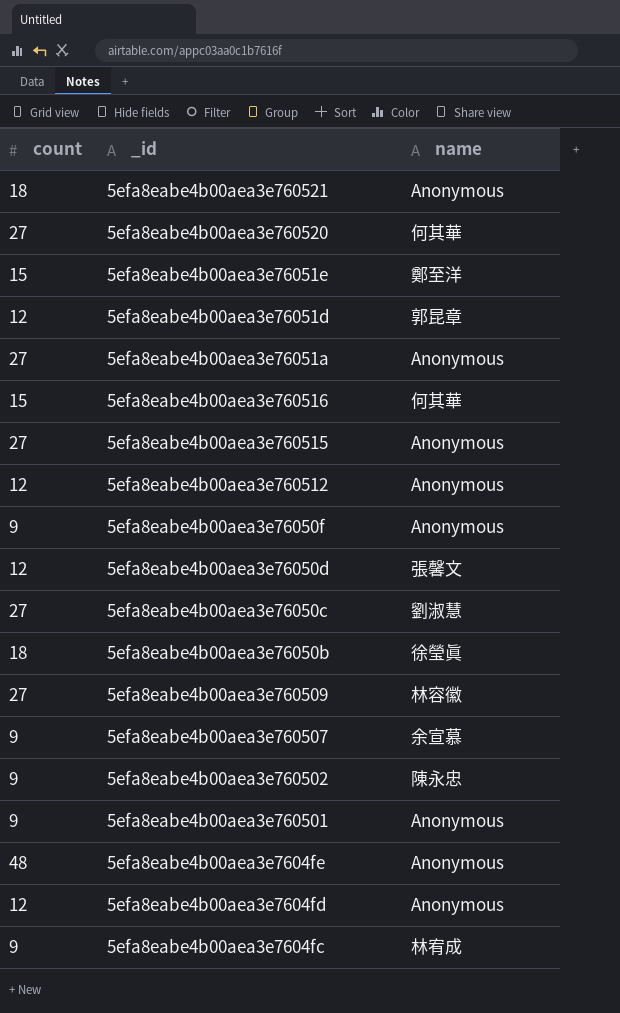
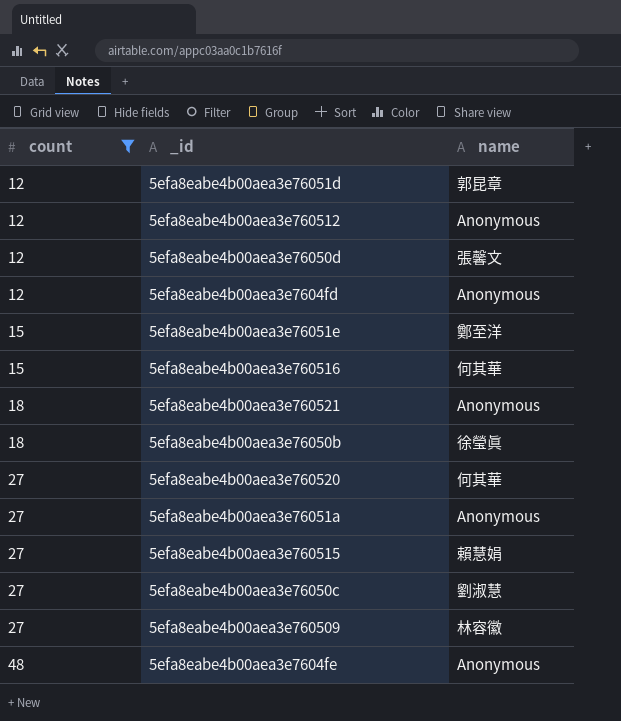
filter: none -> count != 9
row order: none -> count ascending
5efa8eabe4b00aea3e760515 | name: Anonymous -> 賴慧娟

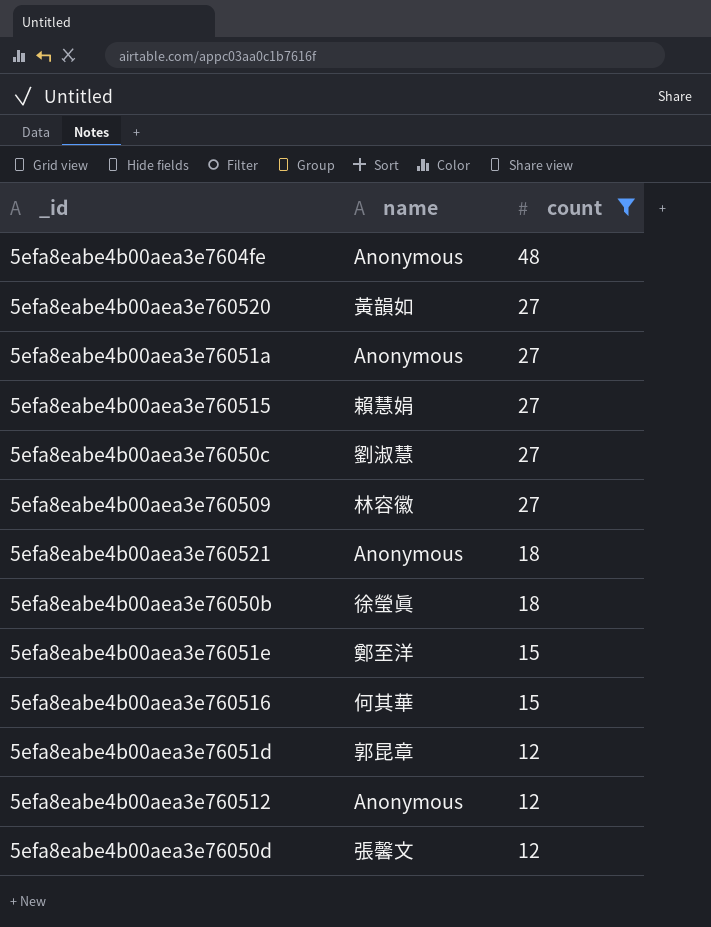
row order: count ascending -> count descending
column count | position: 1 -> 3
row 5efa8eabe4b00aea3e7604fd: 12 | Anonymous -> none
5efa8eabe4b00aea3e760520 | name: 何其華 -> 黃韻如

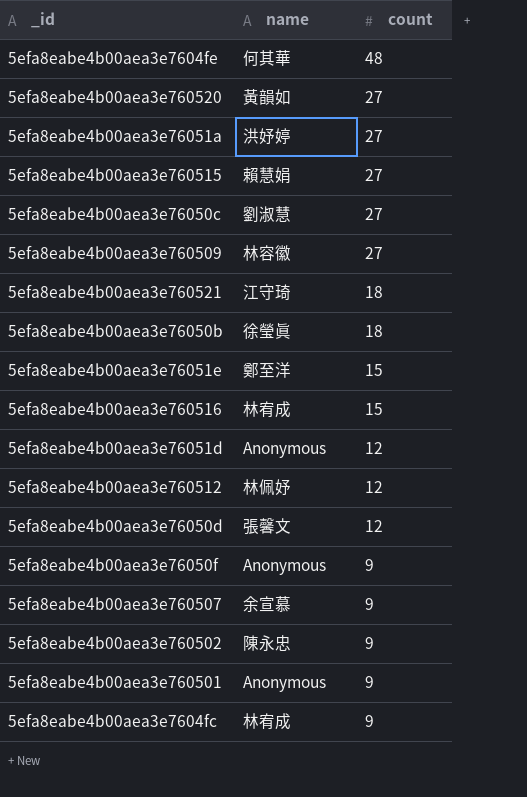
filter: count != 9 -> none
5efa8eabe4b00aea3e7604fe | name: Anonymous -> 何其華
5efa8eabe4b00aea3e76051a | name: Anonymous -> 洪妤婷
5efa8eabe4b00aea3e760521 | name: Anonymous -> 江守琦
5efa8eabe4b00aea3e760516 | name: 何其華 -> 林宥成
5efa8eabe4b00aea3e76051d | name: 郭昆章 -> Anonymous
5efa8eabe4b00aea3e760512 | name: Anonymous -> 林佩妤

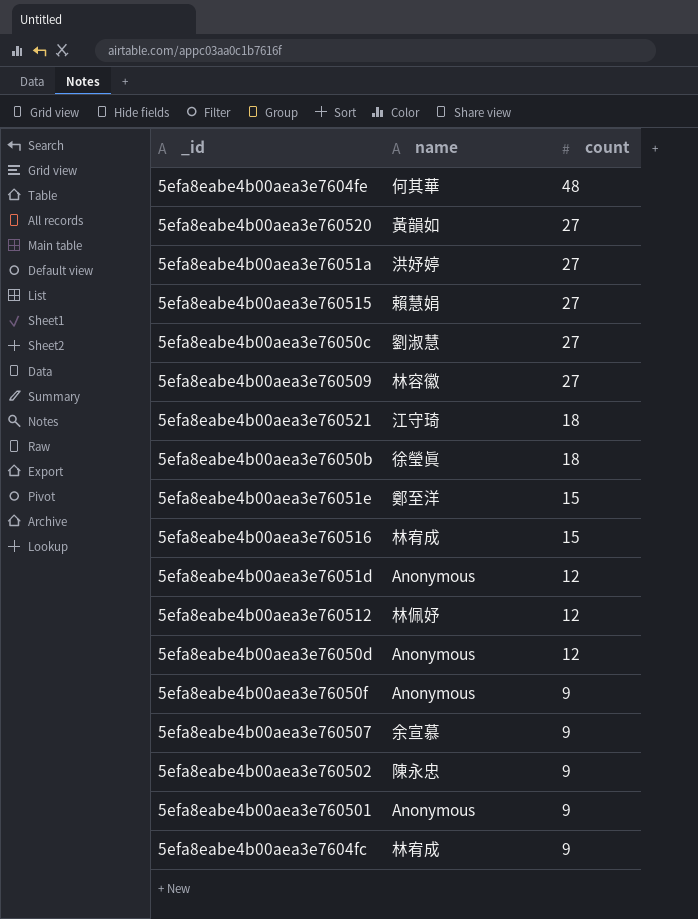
5efa8eabe4b00aea3e76050d | name: 張馨文 -> Anonymous

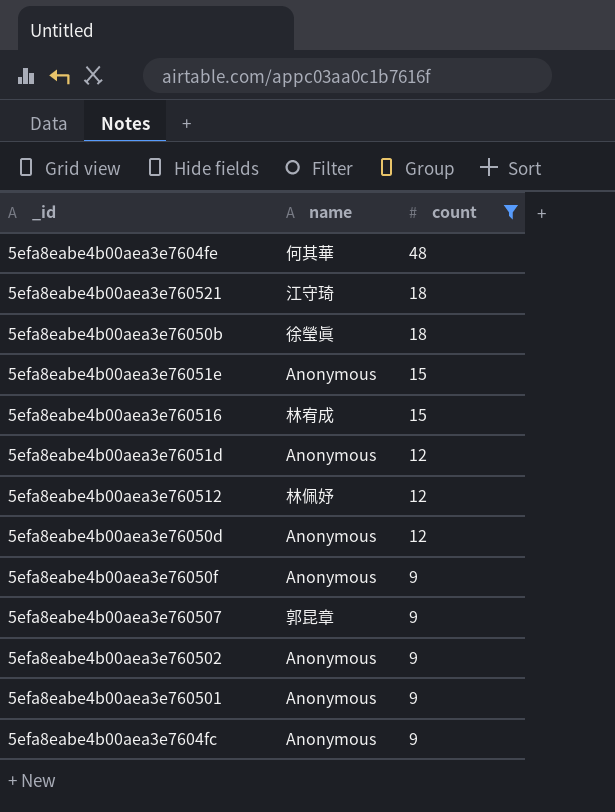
filter: none -> count != 27
5efa8eabe4b00aea3e76051e | name: 鄭至洋 -> Anonymous
5efa8eabe4b00aea3e760507 | name: 余宣慕 -> 郭昆章
5efa8eabe4b00aea3e760502 | name: 陳永忠 -> Anonymous
5efa8eabe4b00aea3e7604fc | name: 林宥成 -> Anonymous

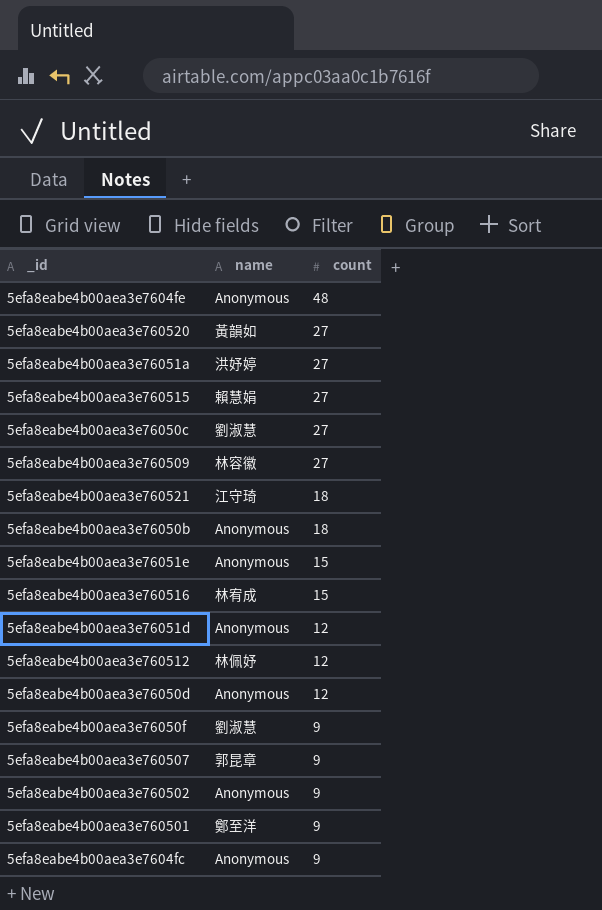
filter: count != 27 -> none
5efa8eabe4b00aea3e7604fe | name: 何其華 -> Anonymous
5efa8eabe4b00aea3e76050b | name: 徐瑩眞 -> Anonymous
5efa8eabe4b00aea3e76050f | name: Anonymous -> 劉淑慧
5efa8eabe4b00aea3e760501 | name: Anonymous -> 鄭至洋

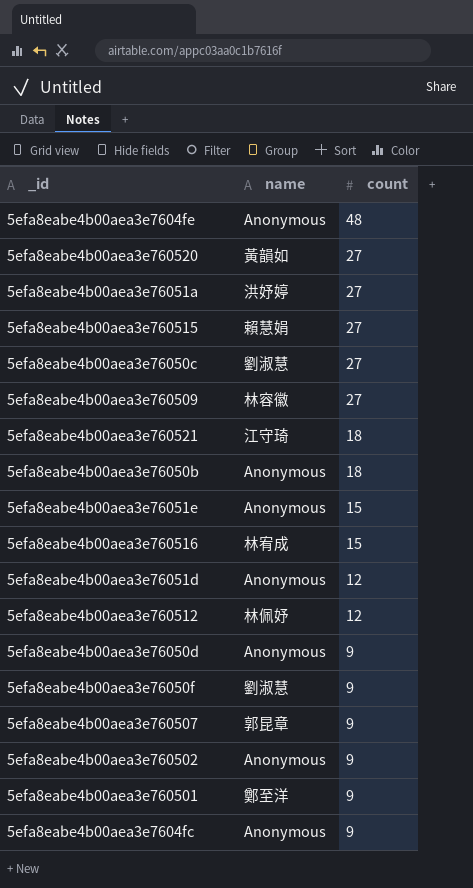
5efa8eabe4b00aea3e76050d | count: 12 -> 9

